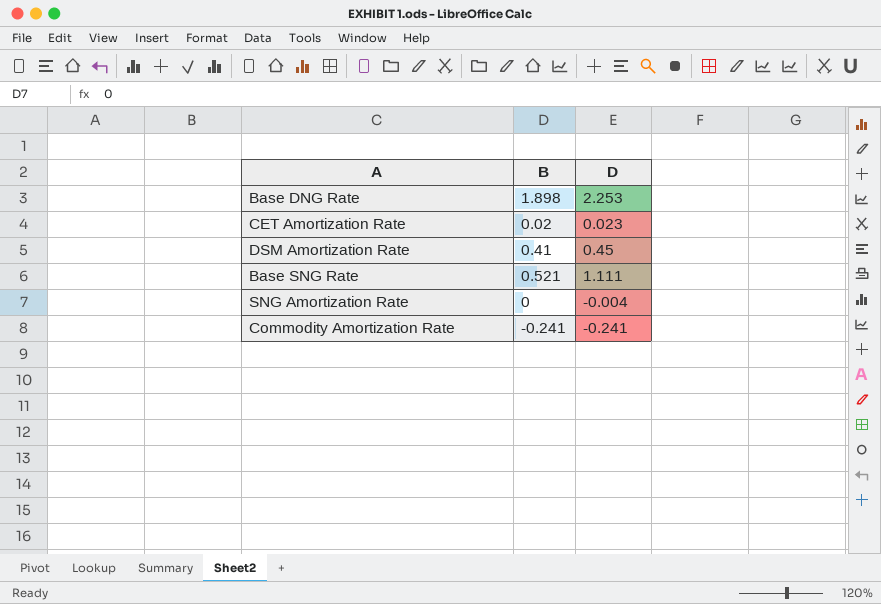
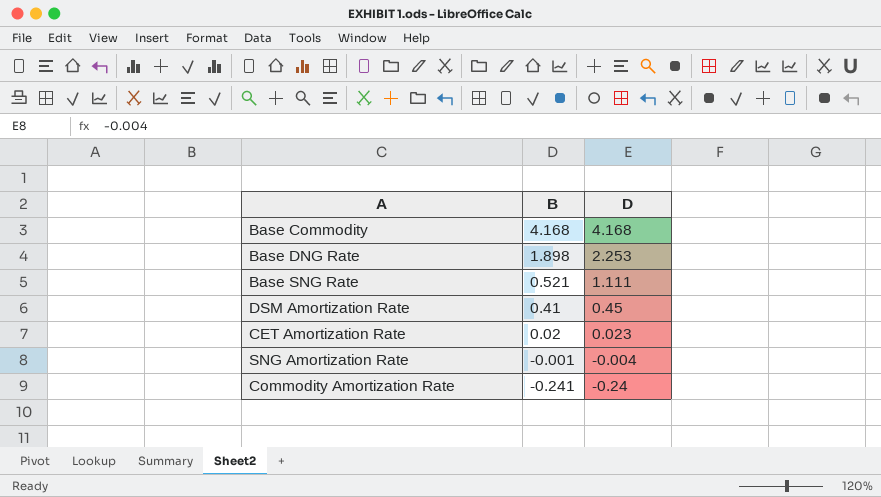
row order: none -> B descending
row Base Commodity: none -> 4.168 | 4.168
SNG Amortization Rate | B: 0 -> -0.001
Commodity Amortization Rate | D: -0.241 -> -0.24

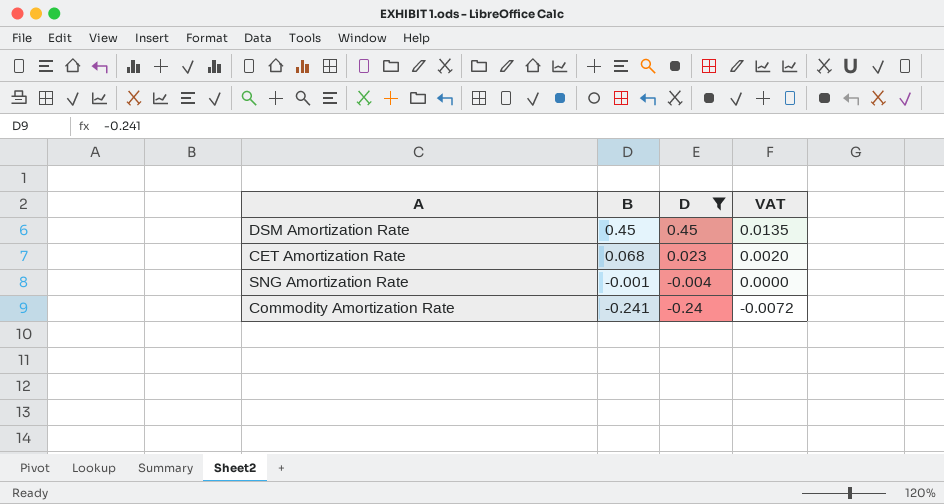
filter: none -> D <= 0.45
column VAT | formula: none -> [B] * 0.03
DSM Amortization Rate | B: 0.41 -> 0.45
CET Amortization Rate | B: 0.02 -> 0.068

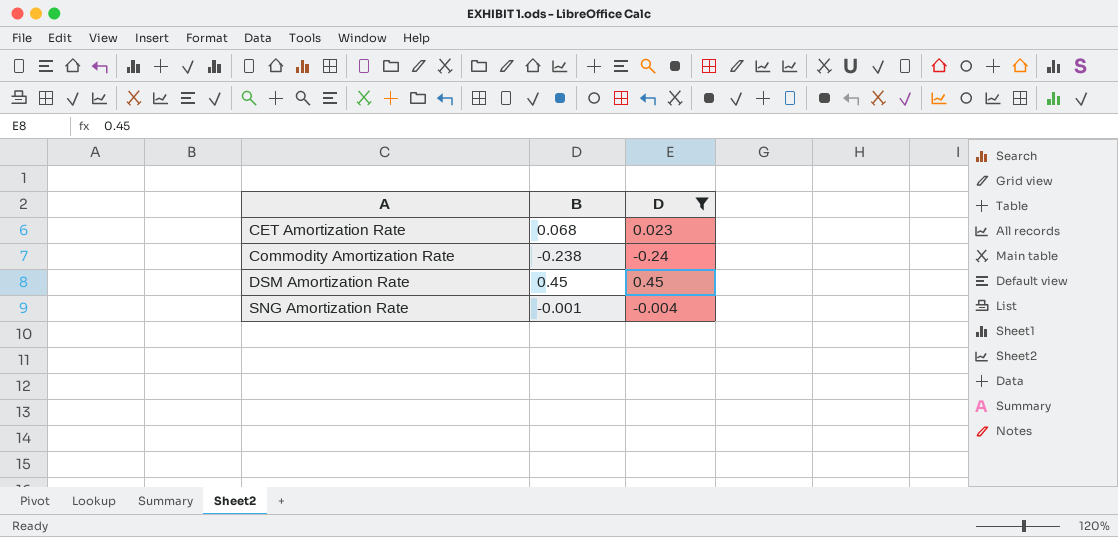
row order: B descending -> A ascending
column VAT | formula: [B] * 0.03 -> none
Commodity Amortization Rate | B: -0.241 -> -0.238

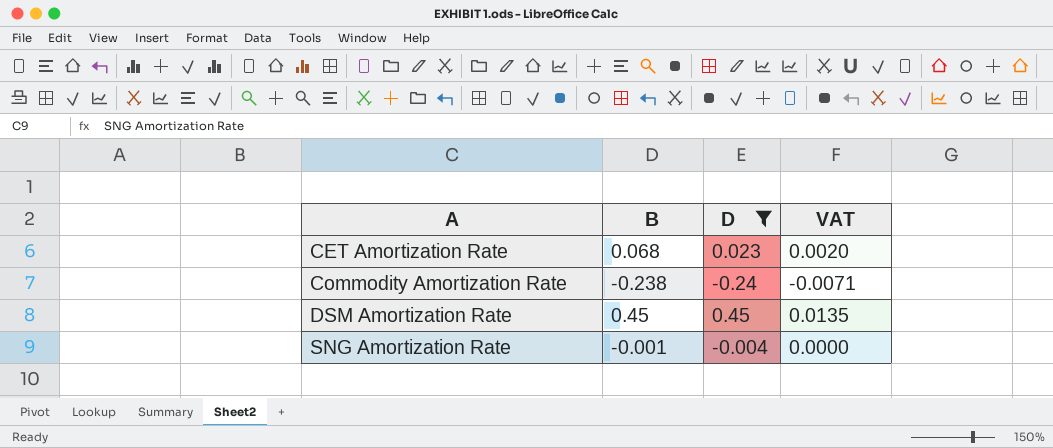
column VAT | formula: none -> [B] * 0.03

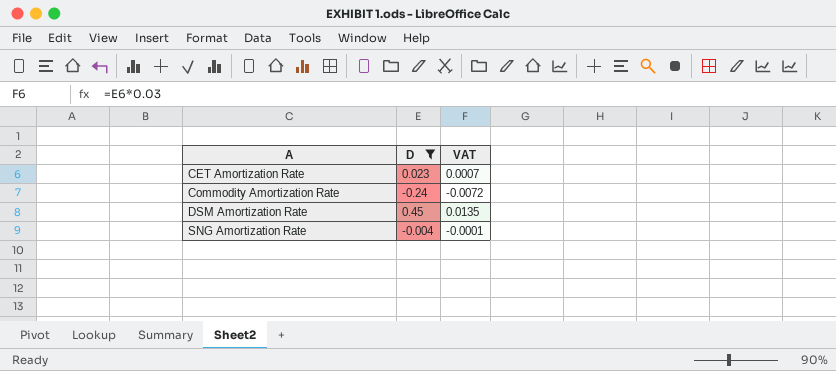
column B | position: 2 -> none
column VAT | formula: [B] * 0.03 -> [D] * 0.03

